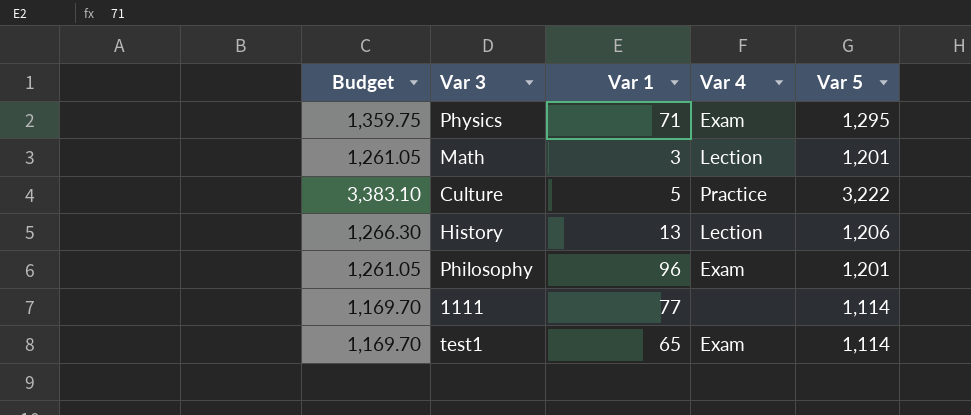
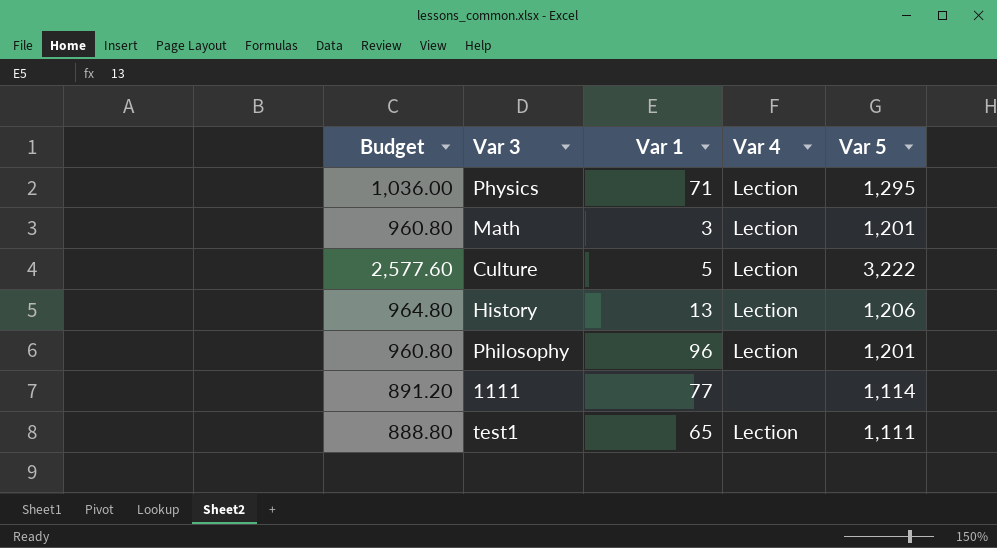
column Budget | formula: [Var 5] * 1.05 -> [Var 5] * 0.8
Physics | Var 4: Exam -> Lection
Culture | Var 4: Practice -> Lection
Philosophy | Var 4: Exam -> Lection
test1 | Var 4: Exam -> Lection
test1 | Var 5: 1,114 -> 1,111

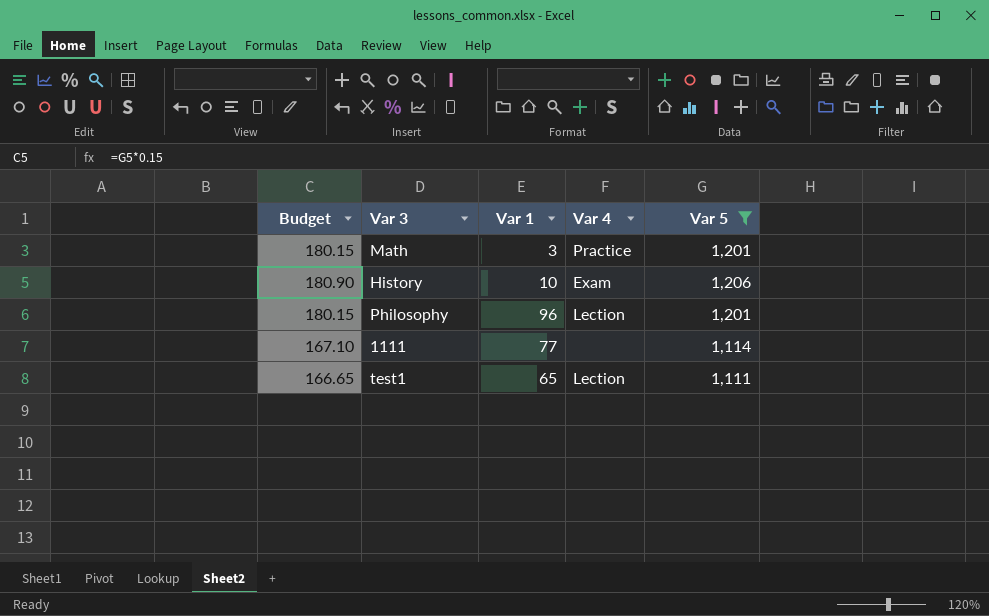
filter: none -> Var 5 <= 1,206
column Budget | formula: [Var 5] * 0.8 -> [Var 5] * 0.15
Math | Var 4: Lection -> Practice
History | Var 1: 13 -> 10
History | Var 4: Lection -> Exam

